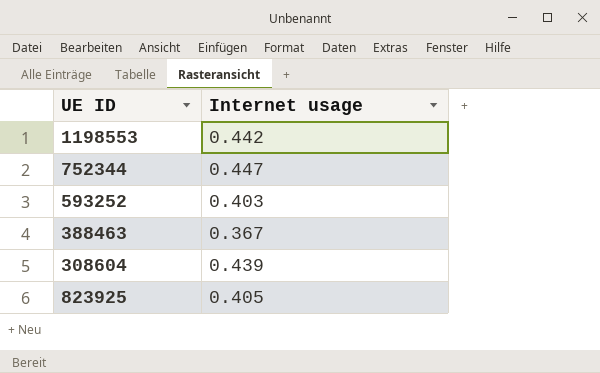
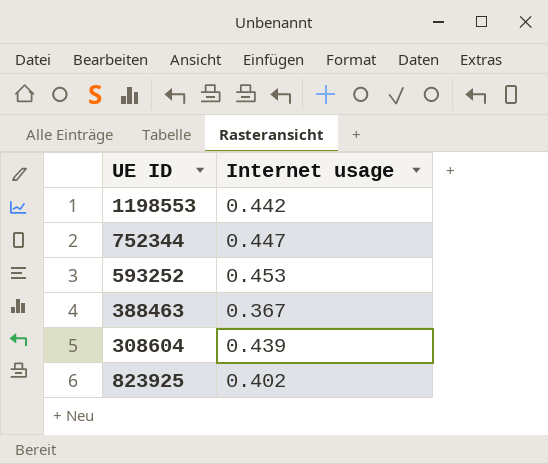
593252 | Internet usage: 0.403 -> 0.453
823925 | Internet usage: 0.405 -> 0.402

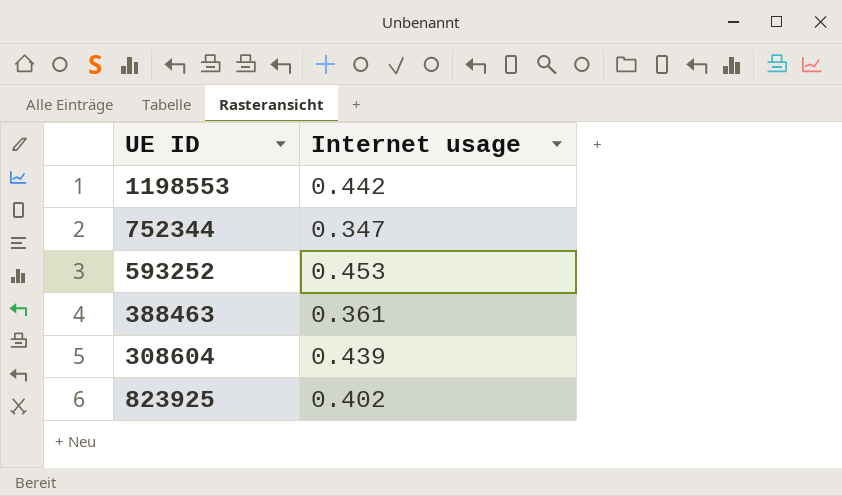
752344 | Internet usage: 0.447 -> 0.347
388463 | Internet usage: 0.367 -> 0.361

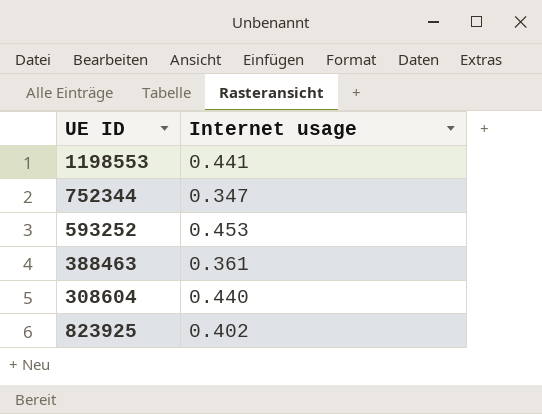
1198553 | Internet usage: 0.442 -> 0.441
308604 | Internet usage: 0.439 -> 0.440

